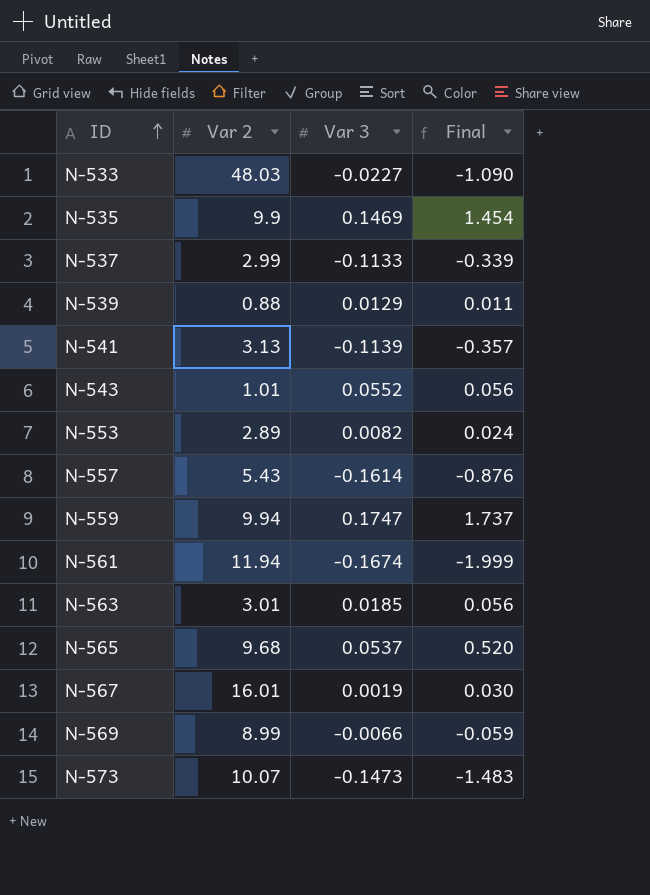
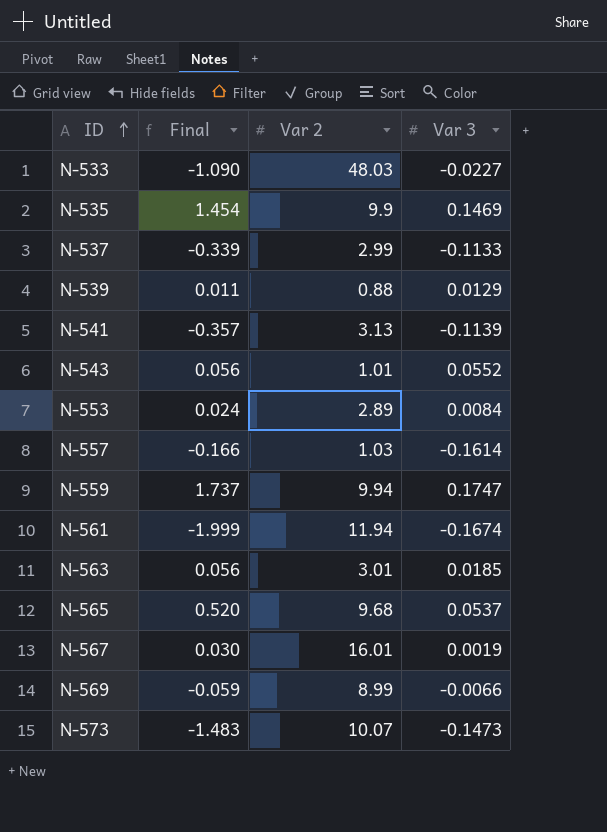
column Final | position: 4 -> 2
N-553 | Var 3: 0.0082 -> 0.0084
N-557 | Final: -0.876 -> -0.166
N-557 | Var 2: 5.43 -> 1.03

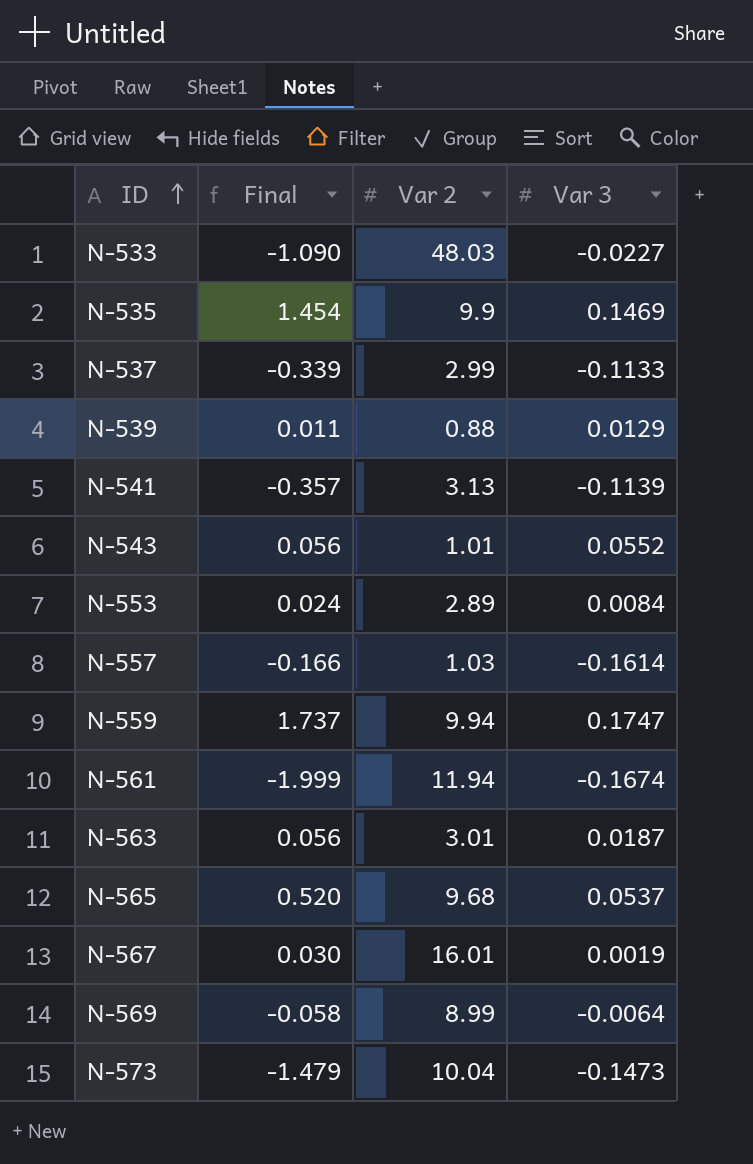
N-563 | Var 3: 0.0185 -> 0.0187
N-569 | Final: -0.059 -> -0.058
N-569 | Var 3: -0.0066 -> -0.0064
N-573 | Final: -1.483 -> -1.479
N-573 | Var 2: 10.07 -> 10.04

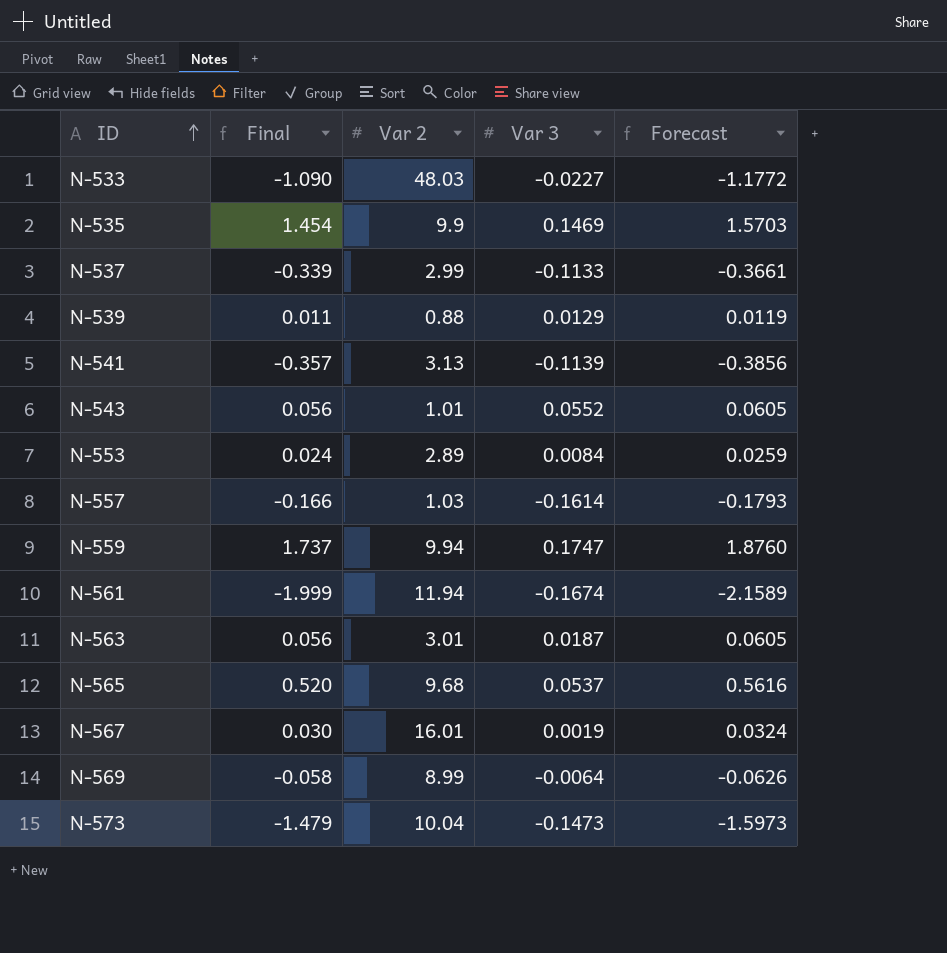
column Forecast | formula: none -> [Final] * 1.08

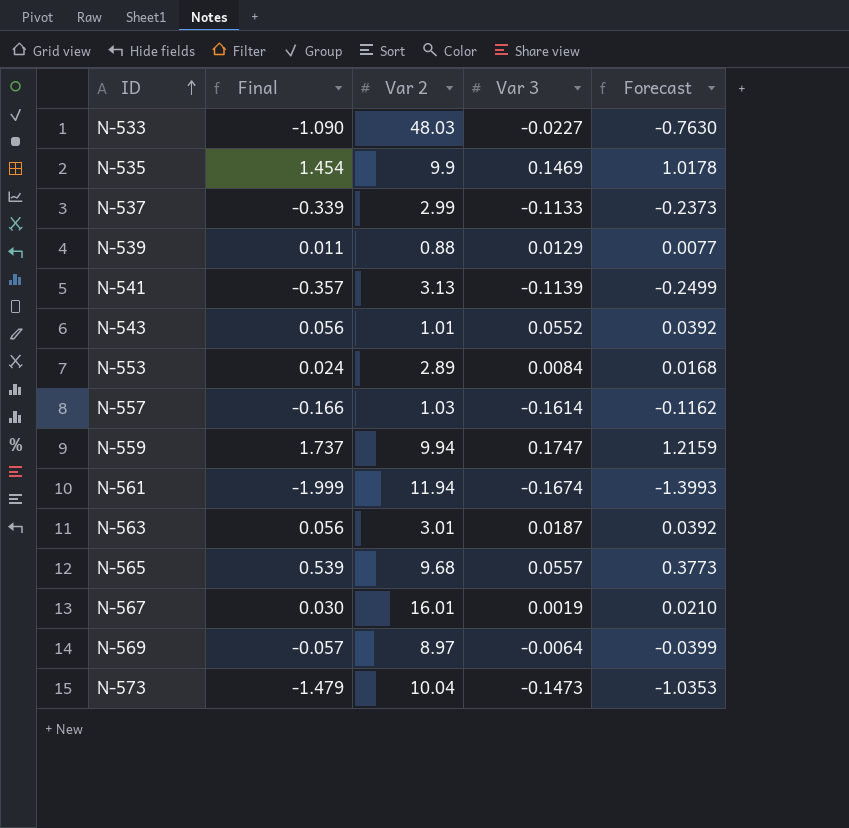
column Forecast | formula: [Final] * 1.08 -> [Final] * 0.7
N-565 | Final: 0.520 -> 0.539
N-565 | Var 3: 0.0537 -> 0.0557
N-569 | Final: -0.058 -> -0.057
N-569 | Var 2: 8.99 -> 8.97

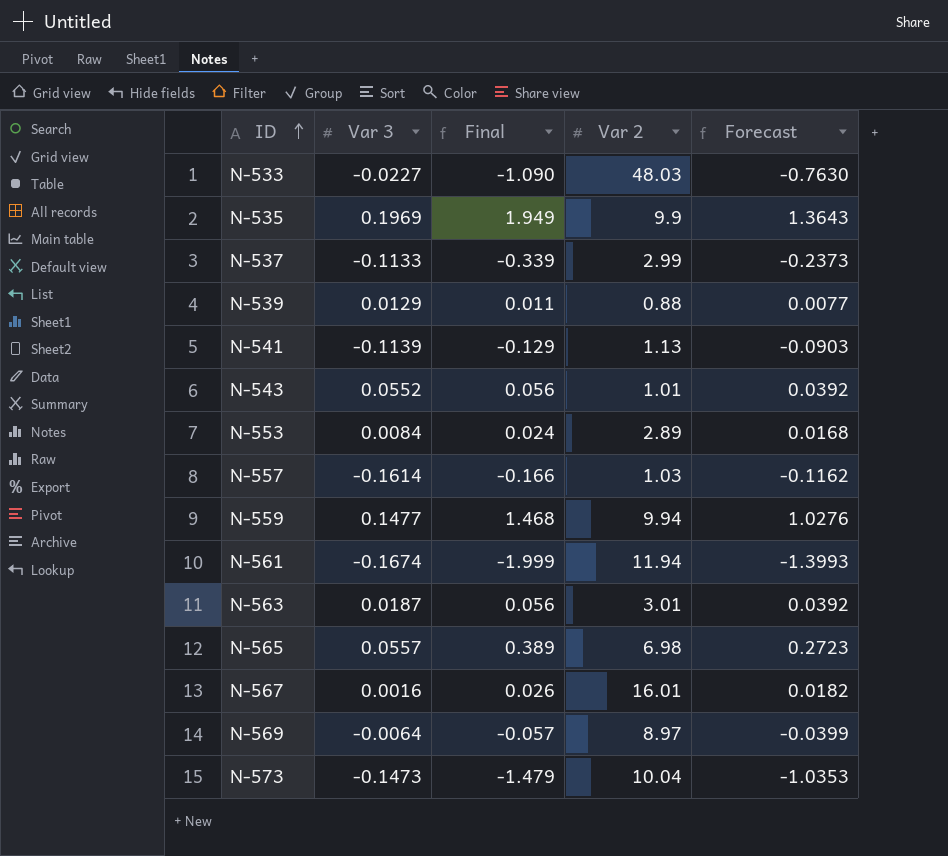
column Var 3 | position: 4 -> 2
N-535 | Var 3: 0.1469 -> 0.1969
N-535 | Final: 1.454 -> 1.949
N-535 | Forecast: 1.0178 -> 1.3643
N-541 | Final: -0.357 -> -0.129
N-541 | Var 2: 3.13 -> 1.13
N-541 | Forecast: -0.2499 -> -0.0903
N-559 | Var 3: 0.1747 -> 0.1477
N-559 | Final: 1.737 -> 1.468
N-559 | Forecast: 1.2159 -> 1.0276
N-565 | Final: 0.539 -> 0.389
N-565 | Var 2: 9.68 -> 6.98
N-565 | Forecast: 0.3773 -> 0.2723
N-567 | Var 3: 0.0019 -> 0.0016
N-567 | Final: 0.030 -> 0.026
N-567 | Forecast: 0.0210 -> 0.0182

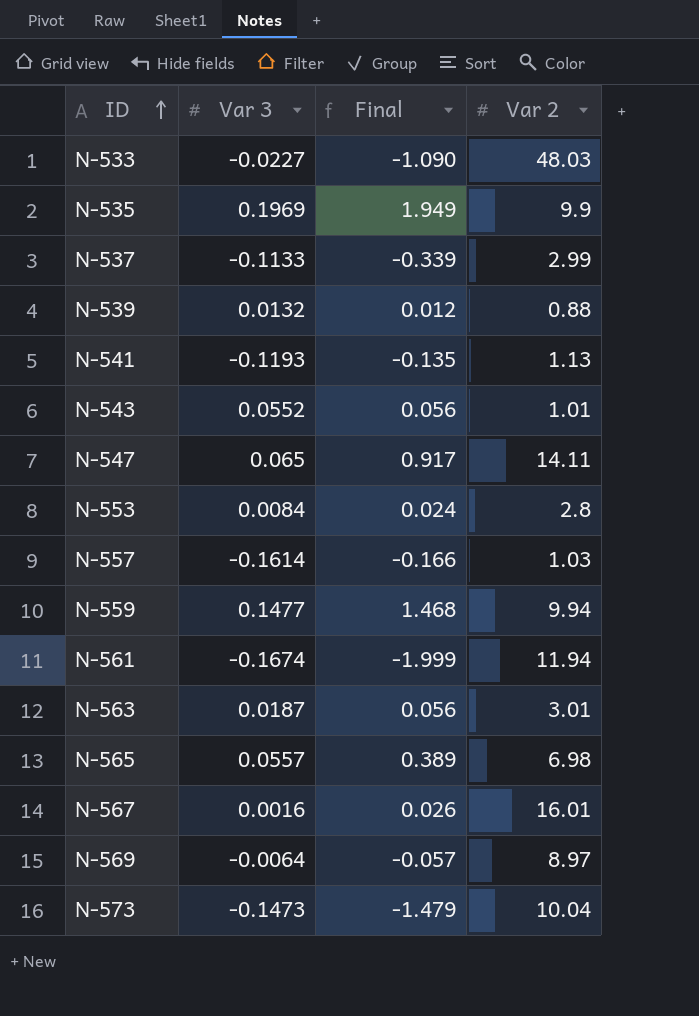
column Forecast | formula: [Final] * 0.7 -> none
N-539 | Var 3: 0.0129 -> 0.0132
N-539 | Final: 0.011 -> 0.012
N-541 | Var 3: -0.1139 -> -0.1193
N-541 | Final: -0.129 -> -0.135
row N-547: none -> 0.065 | 0.917 | 14.11
N-553 | Var 2: 2.89 -> 2.8

